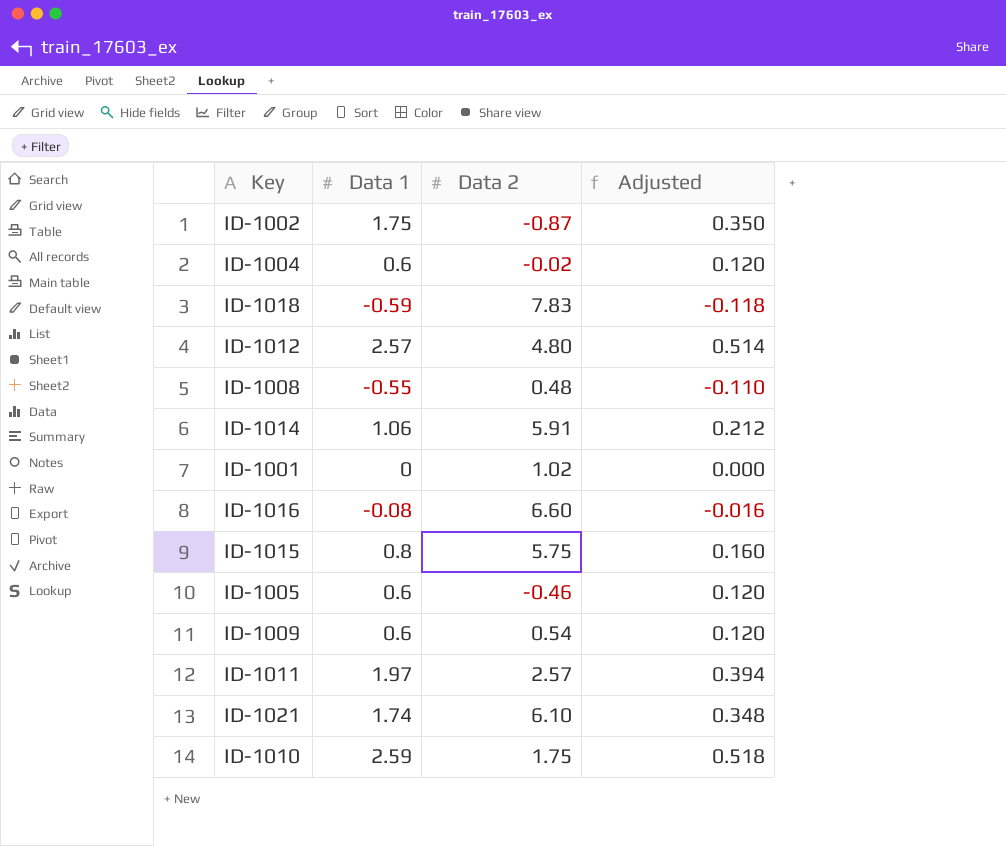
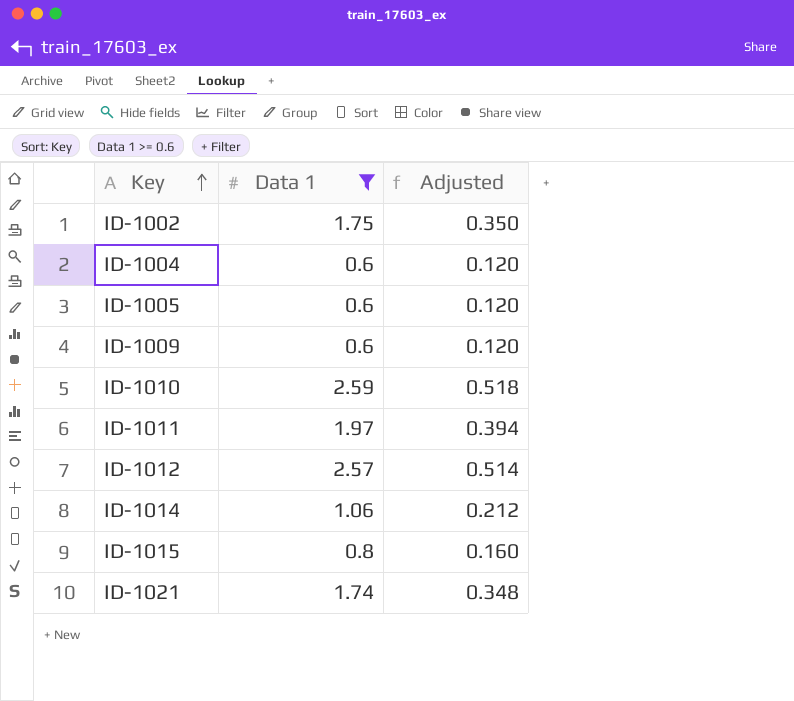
filter: none -> Data 1 >= 0.6
row order: none -> Key ascending
column Data 2 | position: 3 -> none

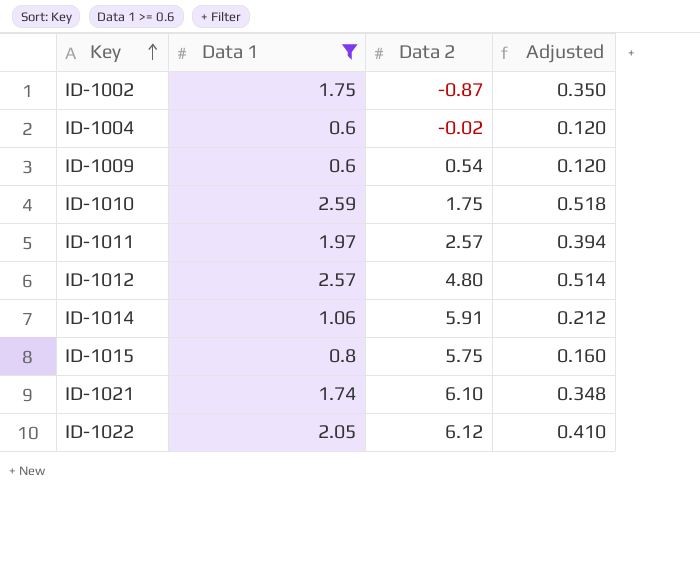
column Data 2 | position: none -> 3
row ID-1005: 0.6 | 0.120 -> none
row ID-1022: none -> 2.05 | 6.12 | 0.410

